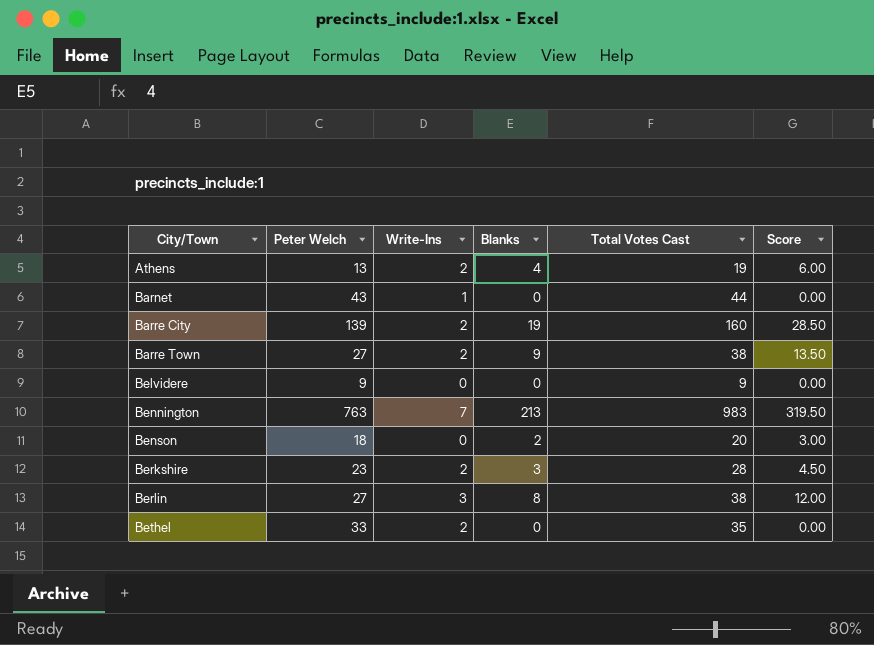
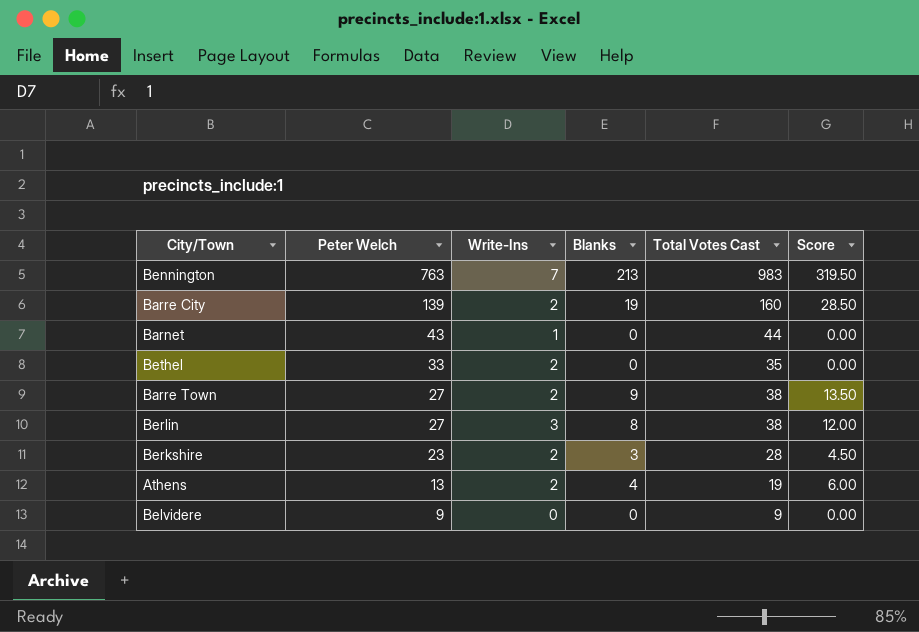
row order: City/Town ascending -> Peter Welch descending
row Benson: 18 | 0 | 2 | 20 | 3.00 -> none

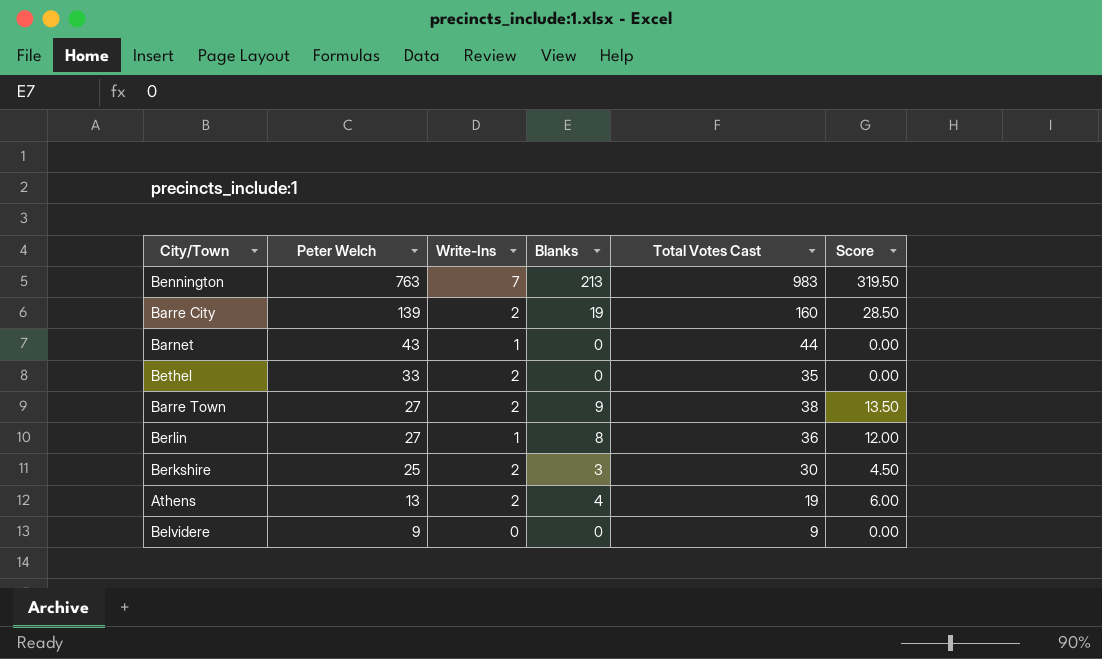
Berlin | Write-Ins: 3 -> 1
Berlin | Total Votes Cast: 38 -> 36
Berkshire | Peter Welch: 23 -> 25
Berkshire | Total Votes Cast: 28 -> 30

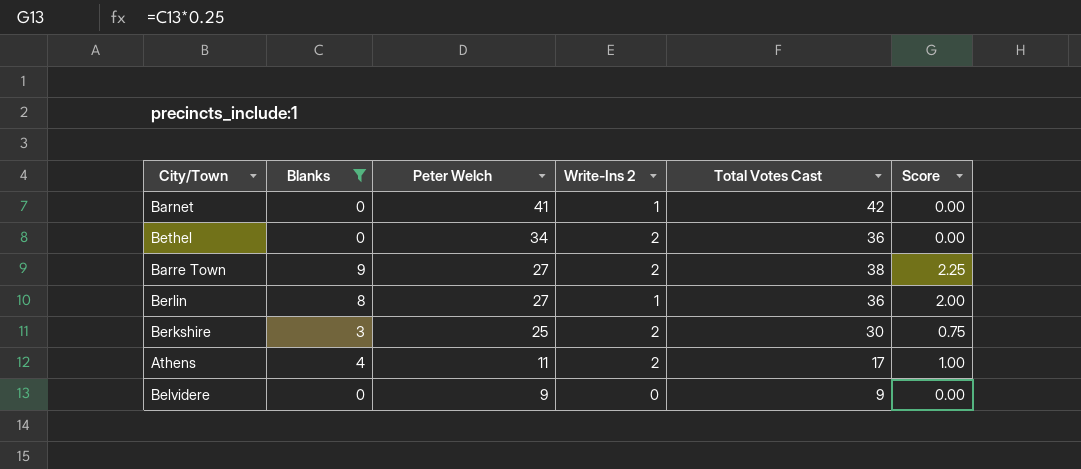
filter: none -> Blanks <= 9
column Blanks | position: 4 -> 2
column name: Write-Ins -> Write-Ins 2
column Score | formula: [Blanks] * 1.5 -> [Blanks] * 0.25
Barnet | Peter Welch: 43 -> 41
Barnet | Total Votes Cast: 44 -> 42
Bethel | Peter Welch: 33 -> 34
Bethel | Total Votes Cast: 35 -> 36
Athens | Peter Welch: 13 -> 11
Athens | Total Votes Cast: 19 -> 17

